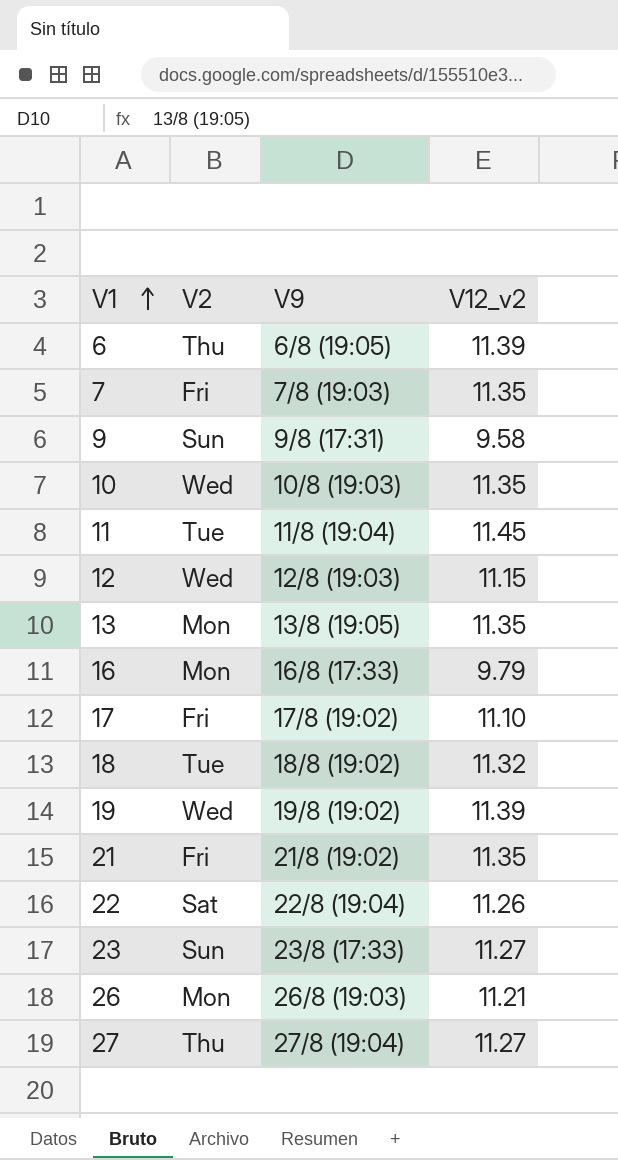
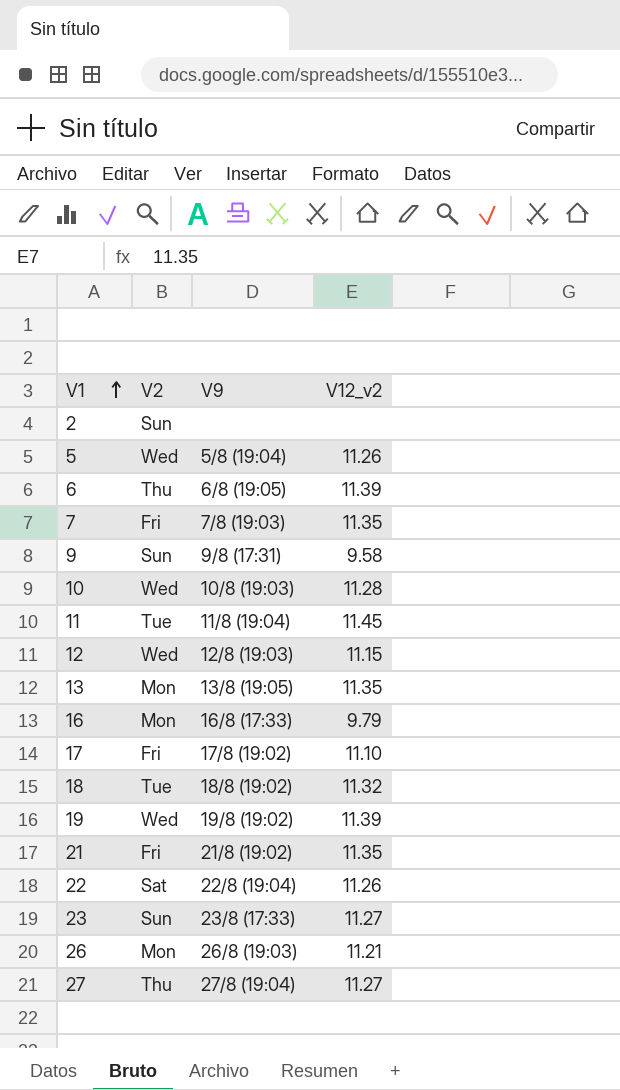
row 2: none -> Sun | none | none
row 5: none -> Wed | 5/8 (19:04) | 11.26
10 | V12_v2: 11.35 -> 11.28

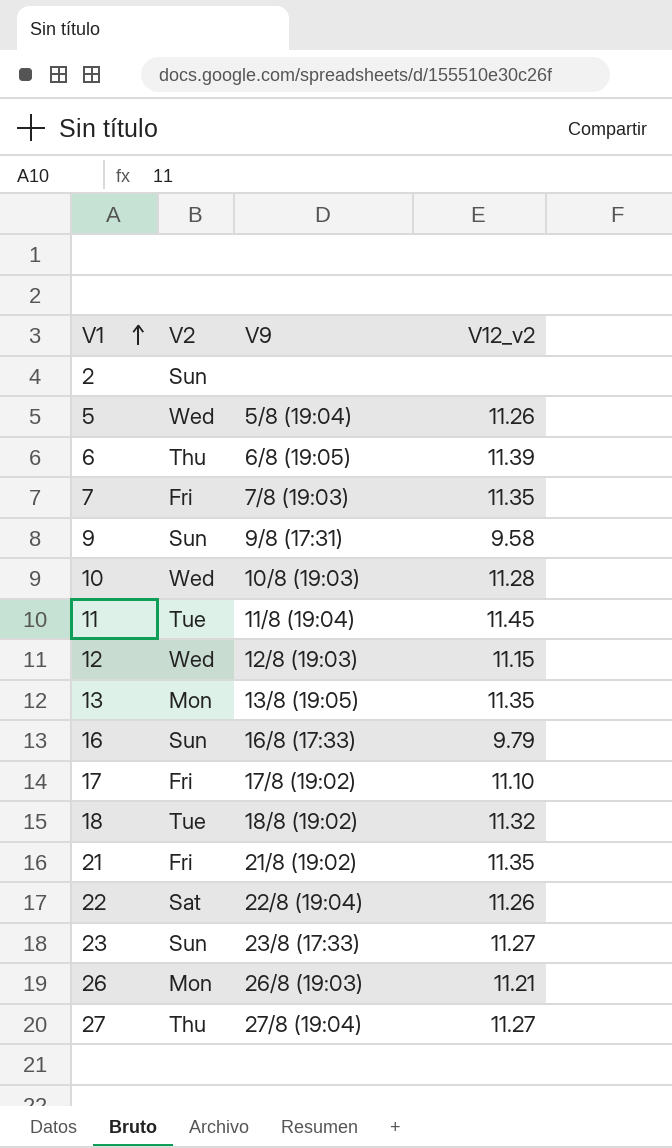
row 19: Wed | 19/8 (19:02) | 11.39 -> none
16 | V2: Mon -> Sun

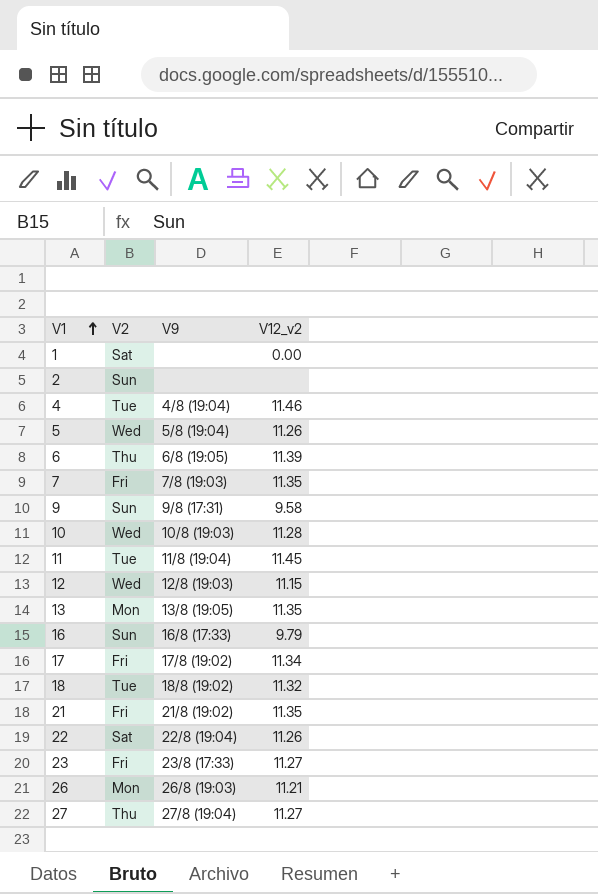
row 1: none -> Sat | none | 0.00
row 4: none -> Tue | 4/8 (19:04) | 11.46
17 | V12_v2: 11.10 -> 11.34
23 | V2: Sun -> Fri

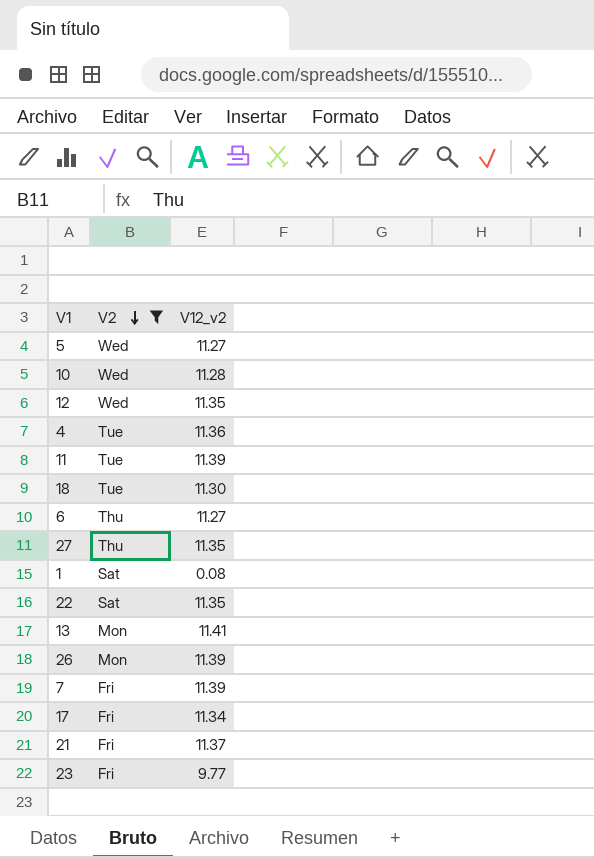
filter: none -> V2 != Sun
row order: V1 ascending -> V2 descending
column V9 | position: 3 -> none
5 | V12_v2: 11.26 -> 11.27
12 | V12_v2: 11.15 -> 11.35
4 | V12_v2: 11.46 -> 11.36
11 | V12_v2: 11.45 -> 11.39
18 | V12_v2: 11.32 -> 11.30
6 | V12_v2: 11.39 -> 11.27
27 | V12_v2: 11.27 -> 11.35
1 | V12_v2: 0.00 -> 0.08
22 | V12_v2: 11.26 -> 11.35
13 | V12_v2: 11.35 -> 11.41
26 | V12_v2: 11.21 -> 11.39
7 | V12_v2: 11.35 -> 11.39
21 | V12_v2: 11.35 -> 11.37
23 | V12_v2: 11.27 -> 9.77

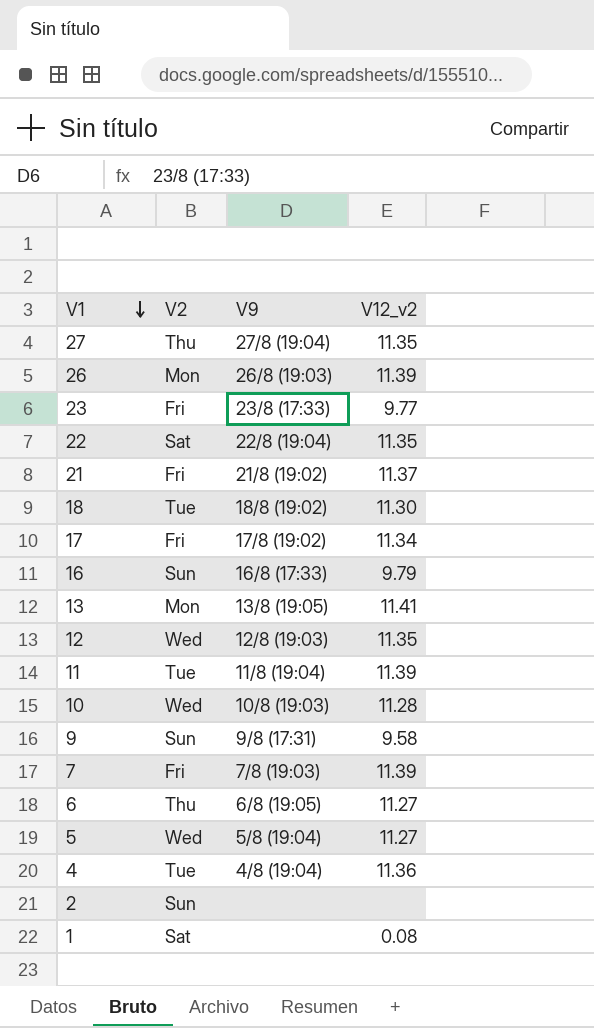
filter: V2 != Sun -> none
row order: V2 descending -> V1 descending
column V9 | position: none -> 3

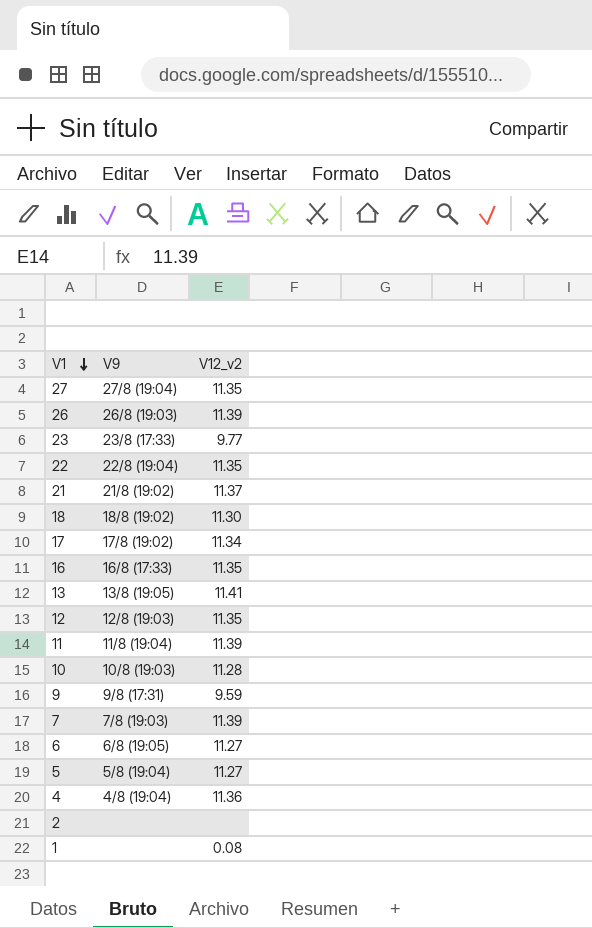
column V2 | position: 2 -> none
16 | V12_v2: 9.79 -> 11.35
9 | V12_v2: 9.58 -> 9.59

